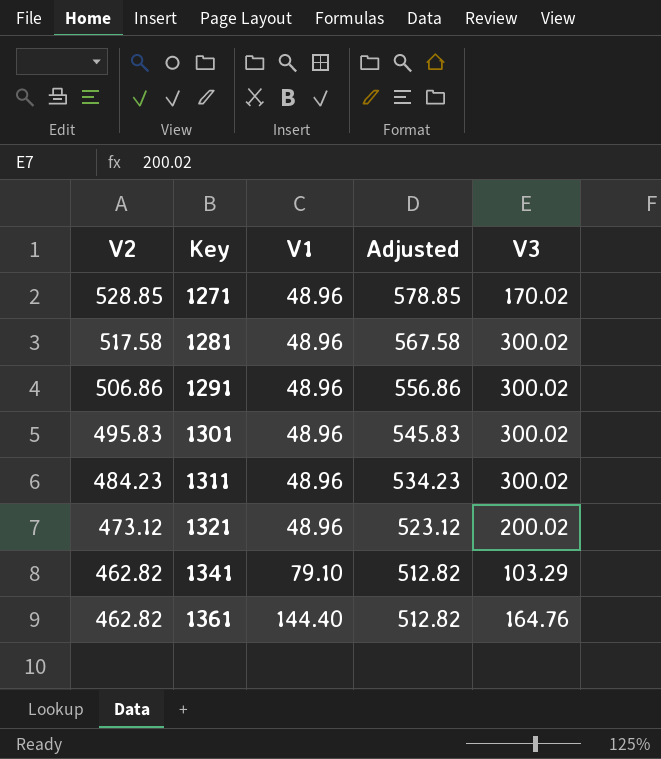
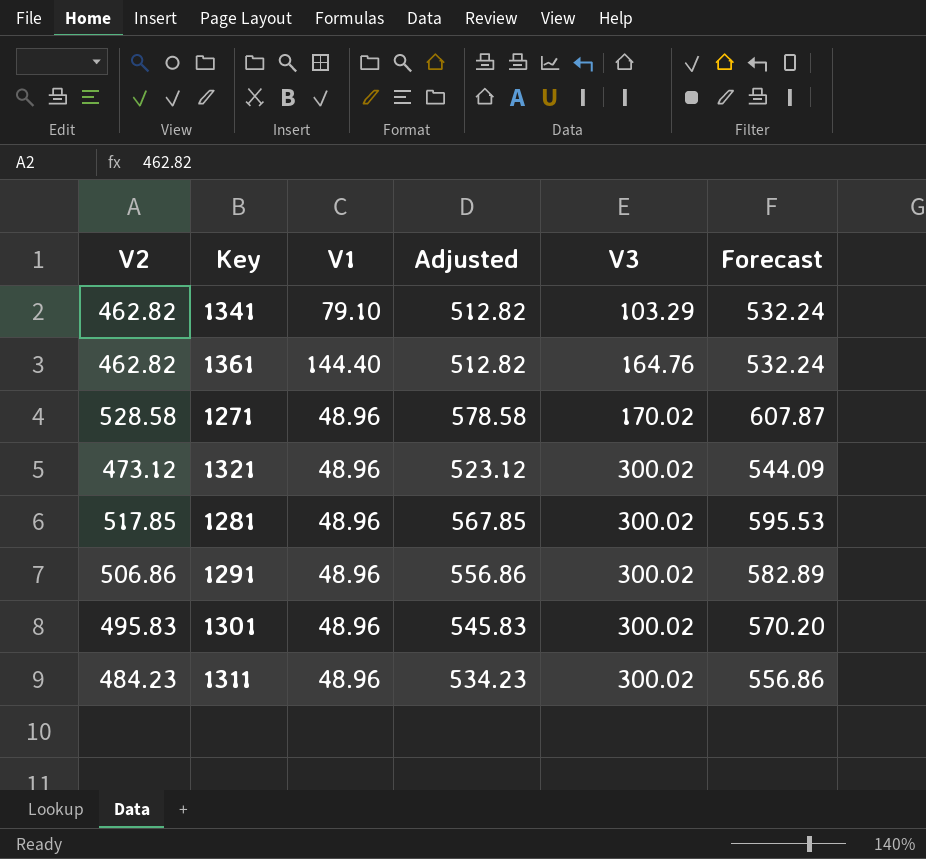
row order: V2 descending -> V3 ascending
column Forecast | formula: none -> [V2] * 1.15
1271 | V2: 528.85 -> 528.58
1271 | Adjusted: 578.85 -> 578.58
1321 | V3: 200.02 -> 300.02
1281 | V2: 517.58 -> 517.85
1281 | Adjusted: 567.58 -> 567.85

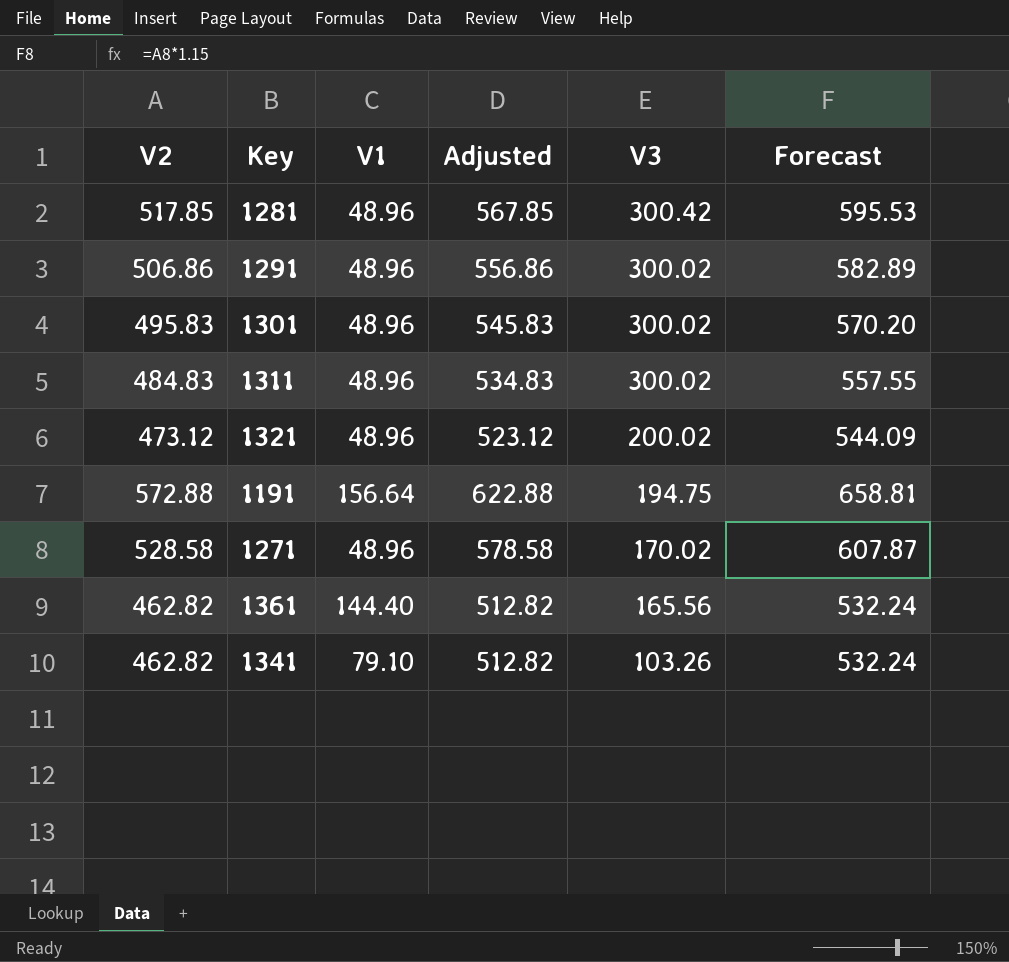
row order: V3 ascending -> V3 descending
1281 | V3: 300.02 -> 300.42
1311 | V2: 484.23 -> 484.83
1311 | Adjusted: 534.23 -> 534.83
1311 | Forecast: 556.86 -> 557.55
1321 | V3: 300.02 -> 200.02
row 1191: none -> 572.88 | 156.64 | 622.88 | 194.75 | 658.81
1361 | V3: 164.76 -> 165.56
1341 | V3: 103.29 -> 103.26

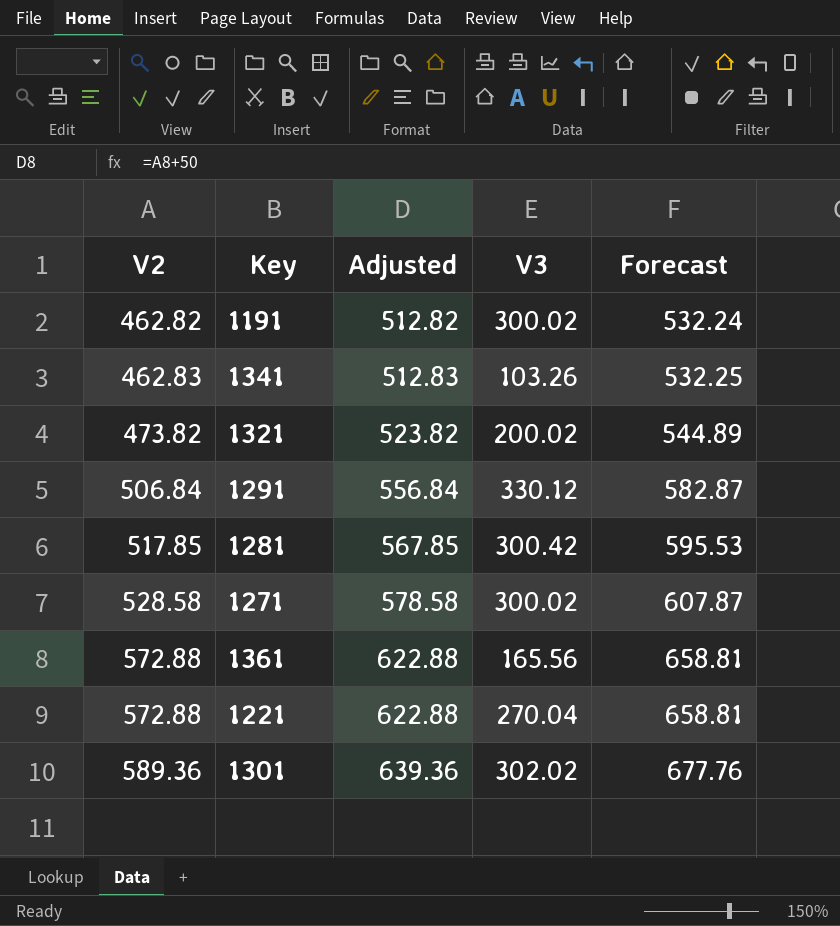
row order: V3 descending -> V2 ascending
column V1 | position: 3 -> none
row 1311: 484.83 | 48.96 | 534.83 | 300.02 | 557.55 -> none
1191 | V2: 572.88 -> 462.82
1191 | Adjusted: 622.88 -> 512.82
1191 | V3: 194.75 -> 300.02
1191 | Forecast: 658.81 -> 532.24
1341 | V2: 462.82 -> 462.83
1341 | Adjusted: 512.82 -> 512.83
1341 | Forecast: 532.24 -> 532.25
1321 | V2: 473.12 -> 473.82
1321 | Adjusted: 523.12 -> 523.82
1321 | Forecast: 544.09 -> 544.89
1291 | V2: 506.86 -> 506.84
1291 | Adjusted: 556.86 -> 556.84
1291 | V3: 300.02 -> 330.12
1291 | Forecast: 582.89 -> 582.87
1271 | V3: 170.02 -> 300.02
1361 | V2: 462.82 -> 572.88
1361 | Adjusted: 512.82 -> 622.88
1361 | Forecast: 532.24 -> 658.81
row 1221: none -> 572.88 | 622.88 | 270.04 | 658.81
1301 | V2: 495.83 -> 589.36
1301 | Adjusted: 545.83 -> 639.36
1301 | V3: 300.02 -> 302.02
1301 | Forecast: 570.20 -> 677.76

